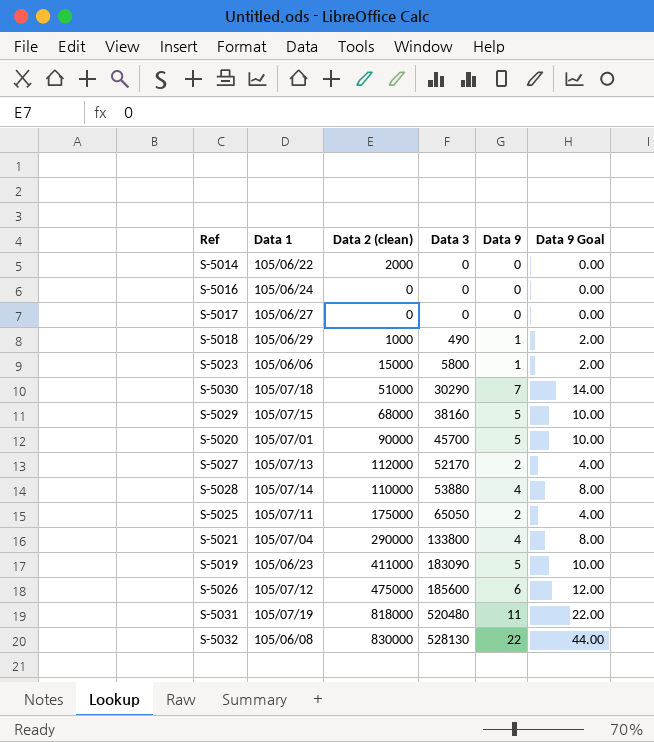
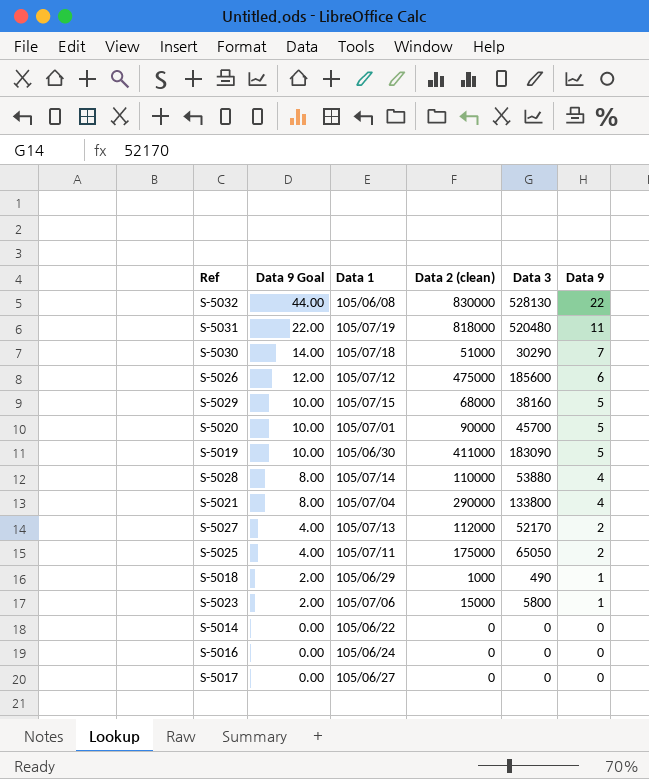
row order: Data 3 ascending -> Data 9 Goal descending
column Data 9 Goal | position: 6 -> 2
S-5019 | Data 1: 105/06/23 -> 105/06/30
S-5023 | Data 1: 105/06/06 -> 105/07/06
S-5014 | Data 2 (clean): 2000 -> 0

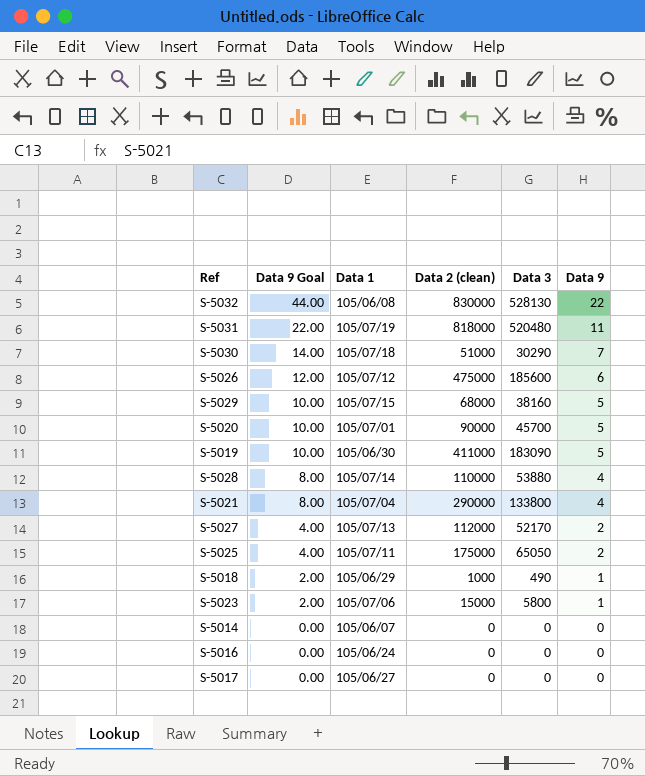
S-5014 | Data 1: 105/06/22 -> 105/06/07

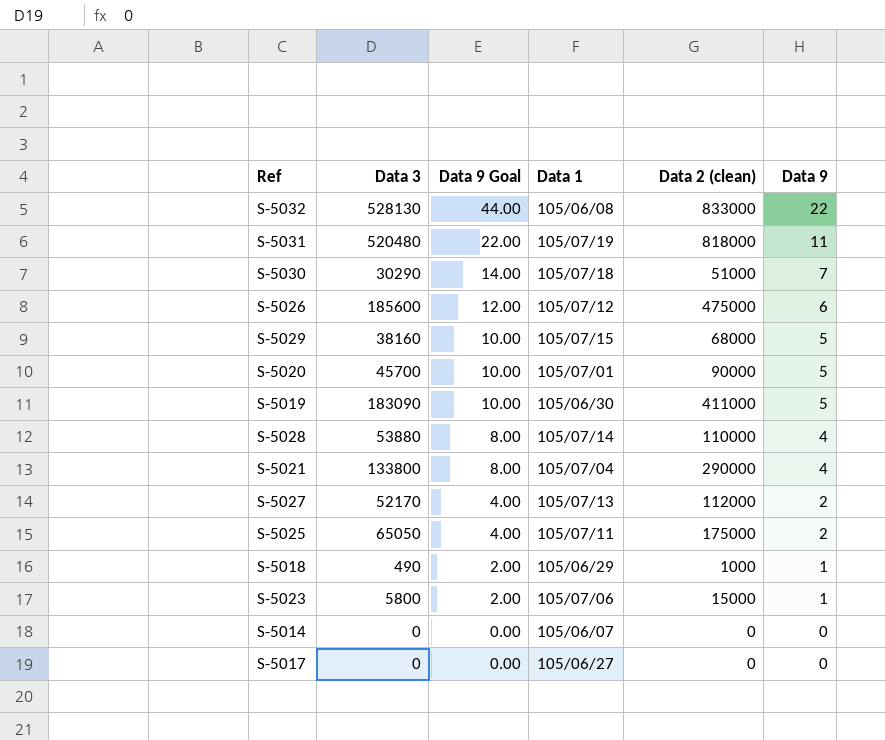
column Data 3 | position: 5 -> 2
row S-5016: 0.00 | 105/06/24 | 0 | 0 | 0 -> none
S-5032 | Data 2 (clean): 830000 -> 833000

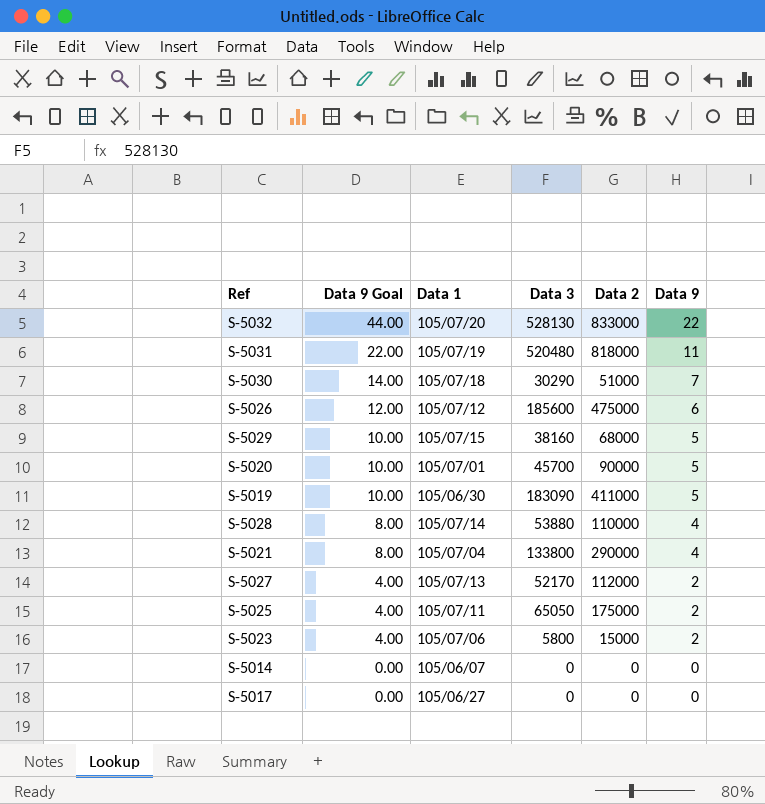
column Data 3 | position: 2 -> 4
column name: Data 2 (clean) -> Data 2
row S-5018: 490 | 2.00 | 105/06/29 | 1000 | 1 -> none
S-5032 | Data 1: 105/06/08 -> 105/07/20
S-5023 | Data 9 Goal: 2.00 -> 4.00
S-5023 | Data 9: 1 -> 2

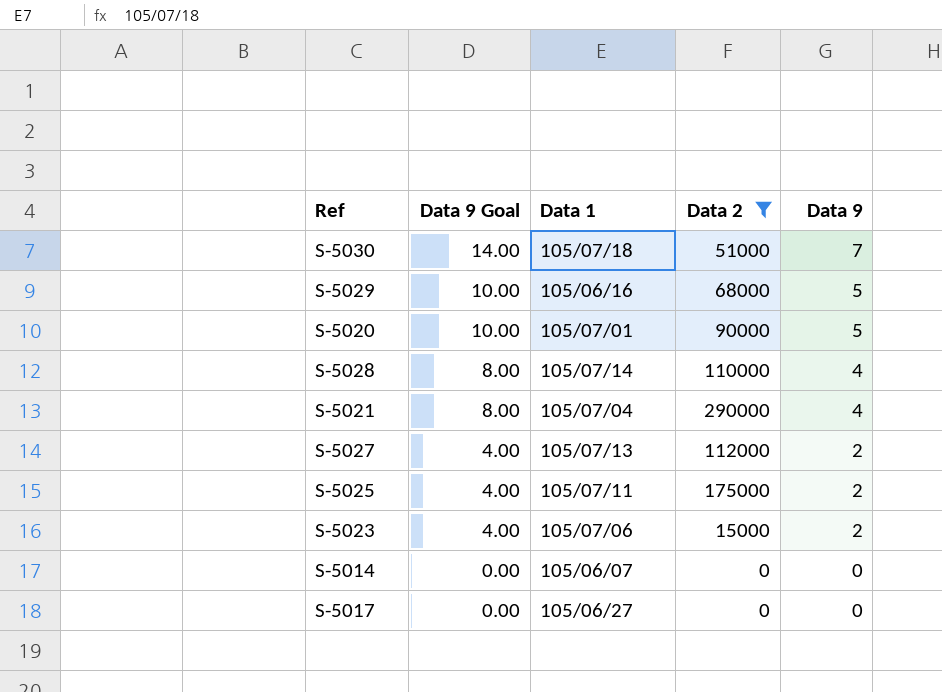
filter: none -> Data 2 <= 290000
column Data 3 | position: 4 -> none
S-5029 | Data 1: 105/07/15 -> 105/06/16

